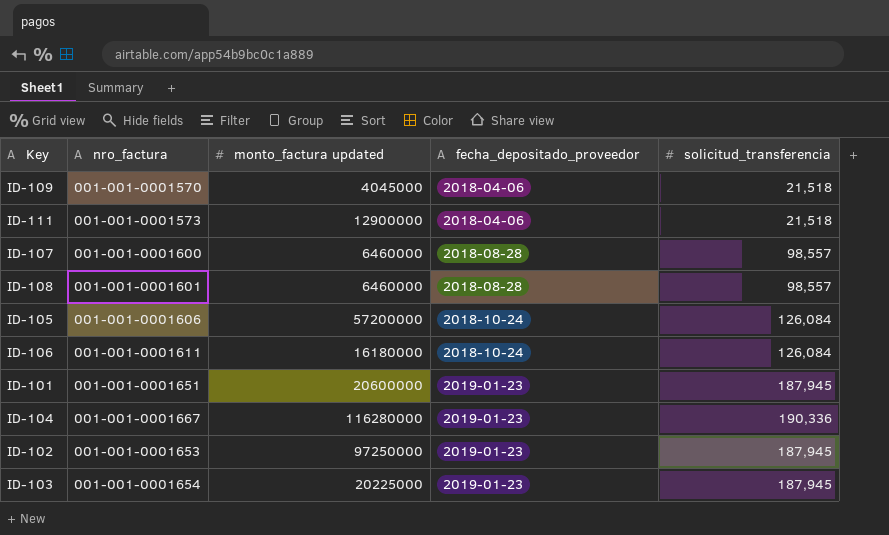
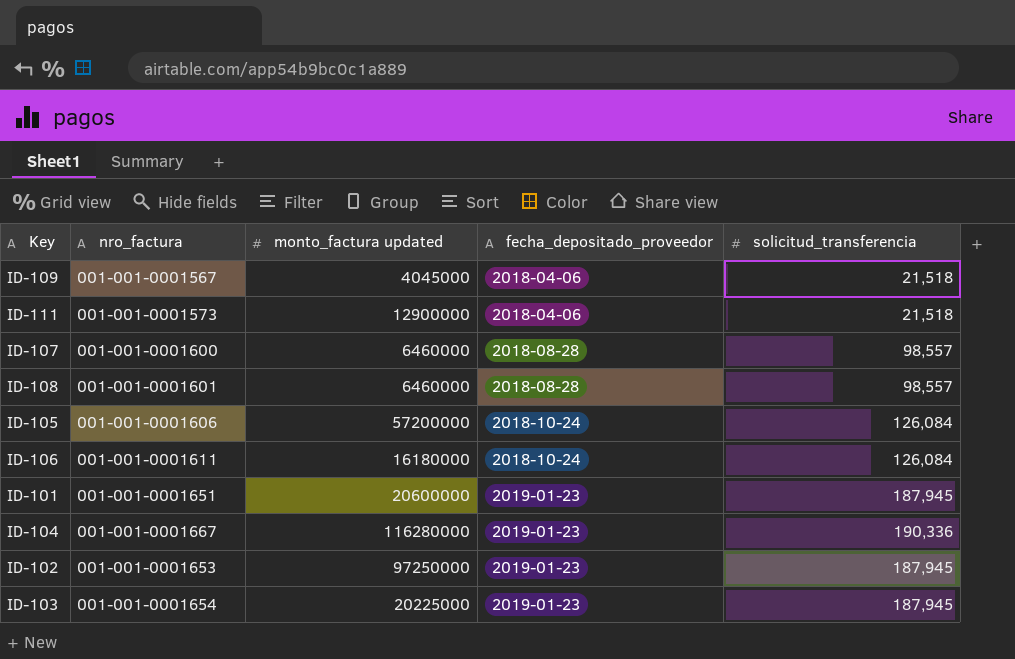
ID-109 | nro_factura: 001-001-0001570 -> 001-001-0001567

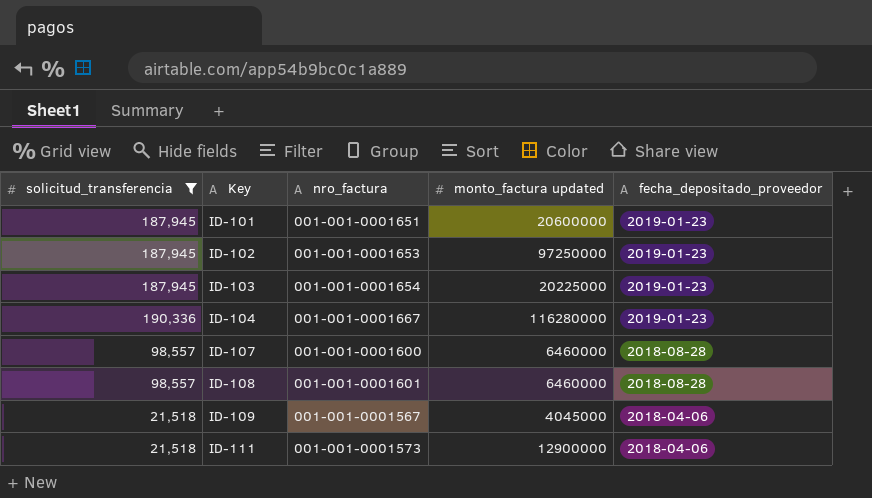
filter: none -> solicitud_transferencia != 126,084
row order: fecha_depositado_proveedor ascending -> Key ascending
column solicitud_transferencia | position: 5 -> 1

